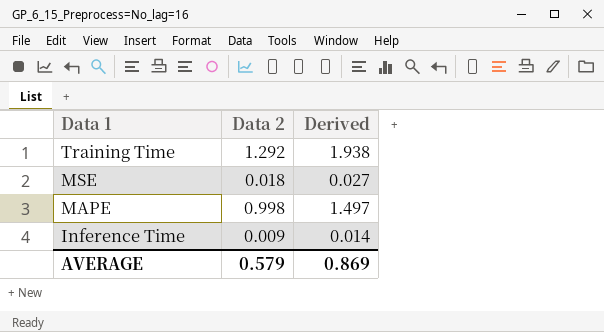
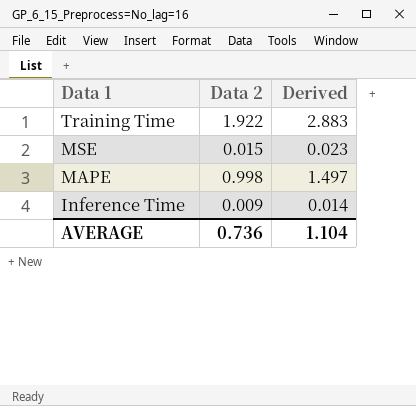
Training Time | Data 2: 1.292 -> 1.922
Training Time | Derived: 1.938 -> 2.883
MSE | Data 2: 0.018 -> 0.015
MSE | Derived: 0.027 -> 0.023
AVERAGE | Data 2: 0.579 -> 0.736
AVERAGE | Derived: 0.869 -> 1.104

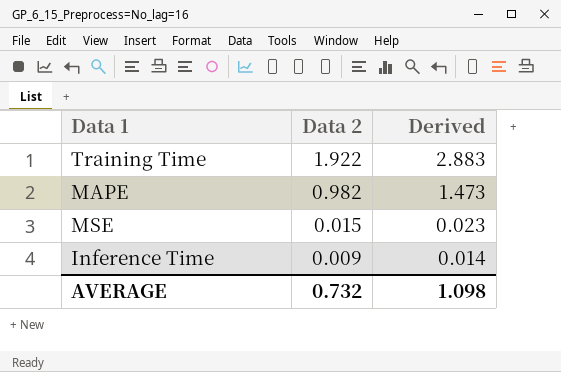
row order: Data 1 descending -> Data 2 descending
MAPE | Data 2: 0.998 -> 0.982
MAPE | Derived: 1.497 -> 1.473
AVERAGE | Data 2: 0.736 -> 0.732
AVERAGE | Derived: 1.104 -> 1.098

